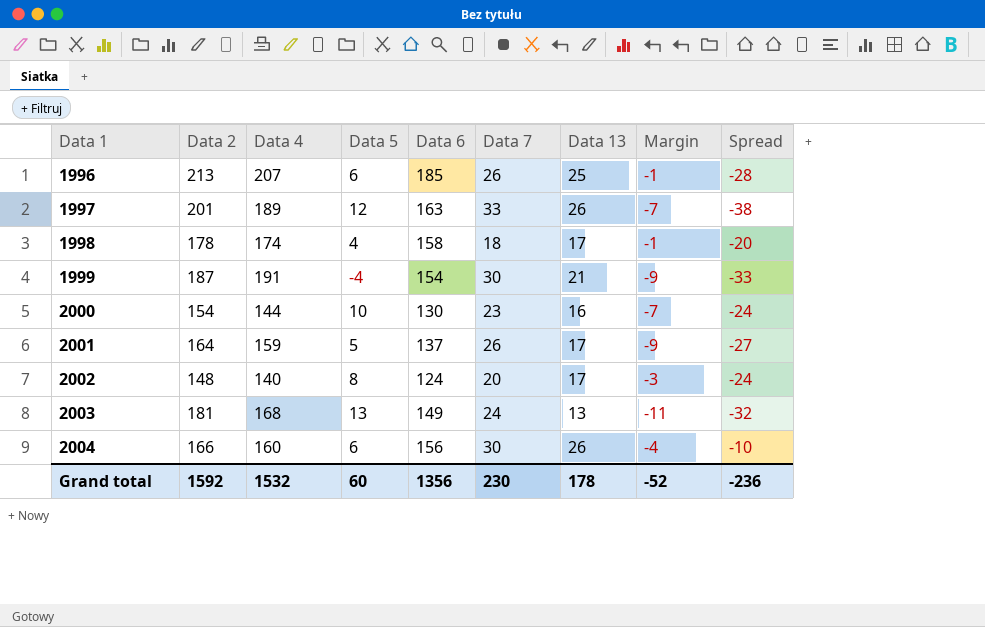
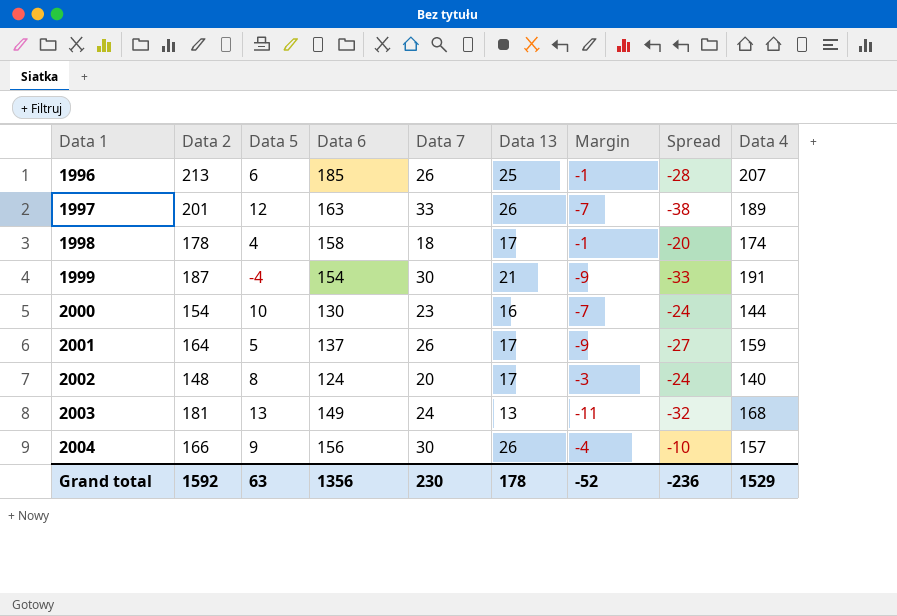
column Data 4 | position: 3 -> 9
2004 | Data 5: 6 -> 9
2004 | Data 4: 160 -> 157
Grand total | Data 5: 60 -> 63
Grand total | Data 4: 1532 -> 1529

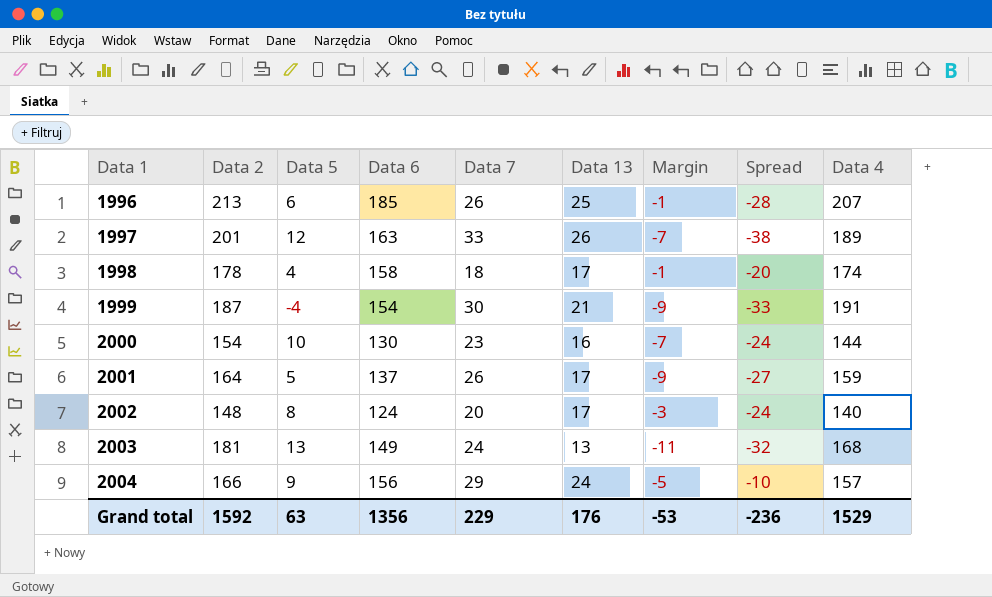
2004 | Data 7: 30 -> 29
2004 | Data 13: 26 -> 24
2004 | Margin: -4 -> -5
Grand total | Data 7: 230 -> 229
Grand total | Data 13: 178 -> 176
Grand total | Margin: -52 -> -53

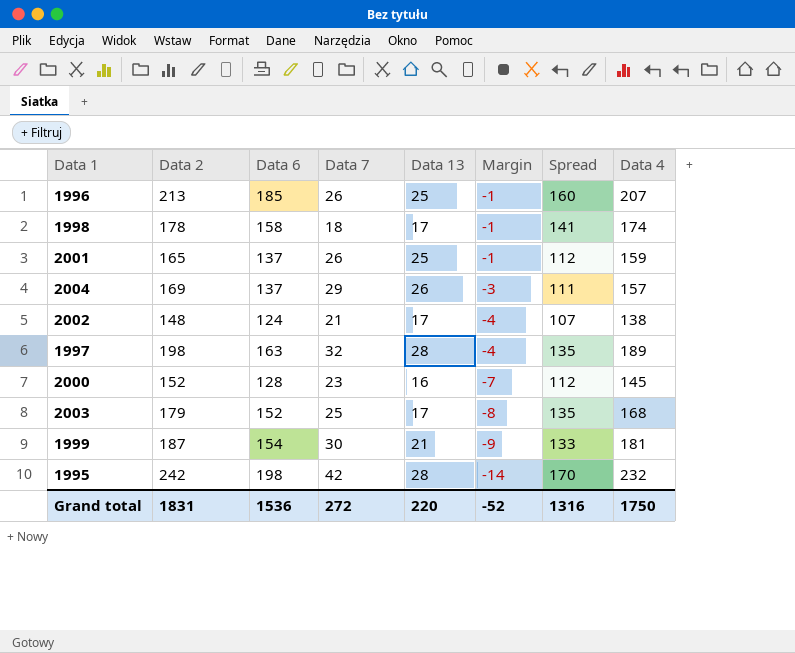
row order: Data 1 ascending -> Margin descending
column Data 5 | formula: [Data 2] - [Data 4] -> none
column Spread | formula: [Data 6] - [Data 2] -> [Data 6] - [Data 13]
2001 | Data 2: 164 -> 165
2001 | Data 13: 17 -> 25
2001 | Margin: -9 -> -1
2004 | Data 2: 166 -> 169
2004 | Data 6: 156 -> 137
2004 | Data 13: 24 -> 26
2004 | Margin: -5 -> -3
2002 | Data 7: 20 -> 21
2002 | Margin: -3 -> -4
2002 | Data 4: 140 -> 138
1997 | Data 2: 201 -> 198
1997 | Data 7: 33 -> 32
1997 | Data 13: 26 -> 28
1997 | Margin: -7 -> -4
2000 | Data 2: 154 -> 152
2000 | Data 6: 130 -> 128
2000 | Data 4: 144 -> 145
2003 | Data 2: 181 -> 179
2003 | Data 6: 149 -> 152
2003 | Data 7: 24 -> 25
2003 | Data 13: 13 -> 17
2003 | Margin: -11 -> -8
1999 | Data 4: 191 -> 181
row 1995: none -> 242 | 198 | 42 | 28 | -14 | 170 | 232
Grand total | Data 2: 1592 -> 1831
Grand total | Data 6: 1356 -> 1536
Grand total | Data 7: 229 -> 272
Grand total | Data 13: 176 -> 220
Grand total | Margin: -53 -> -52
Grand total | Spread: -236 -> 1316
Grand total | Data 4: 1529 -> 1750

